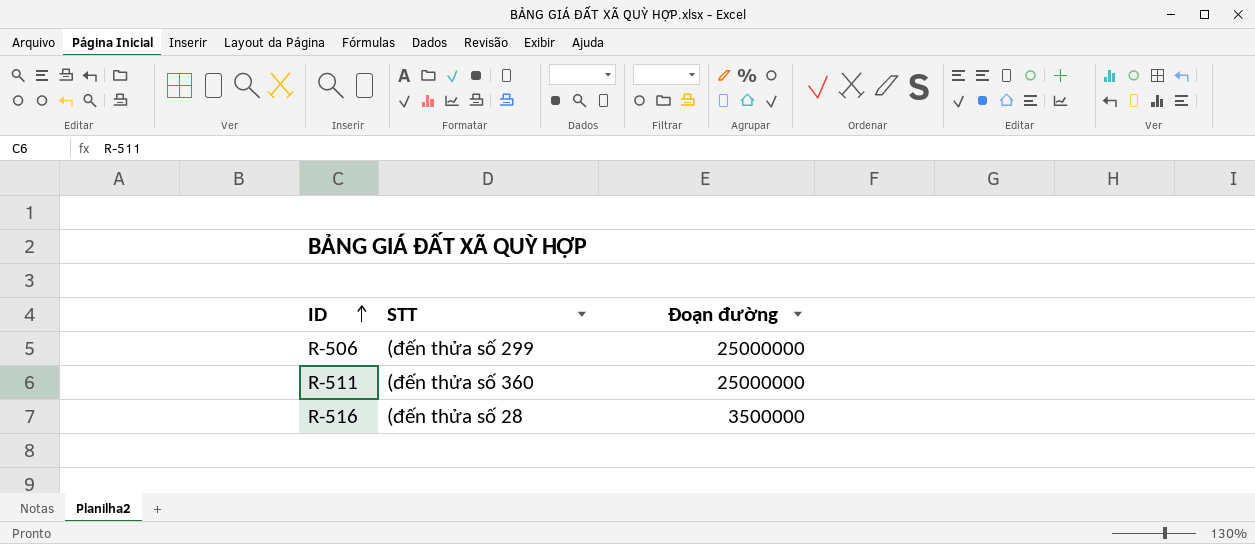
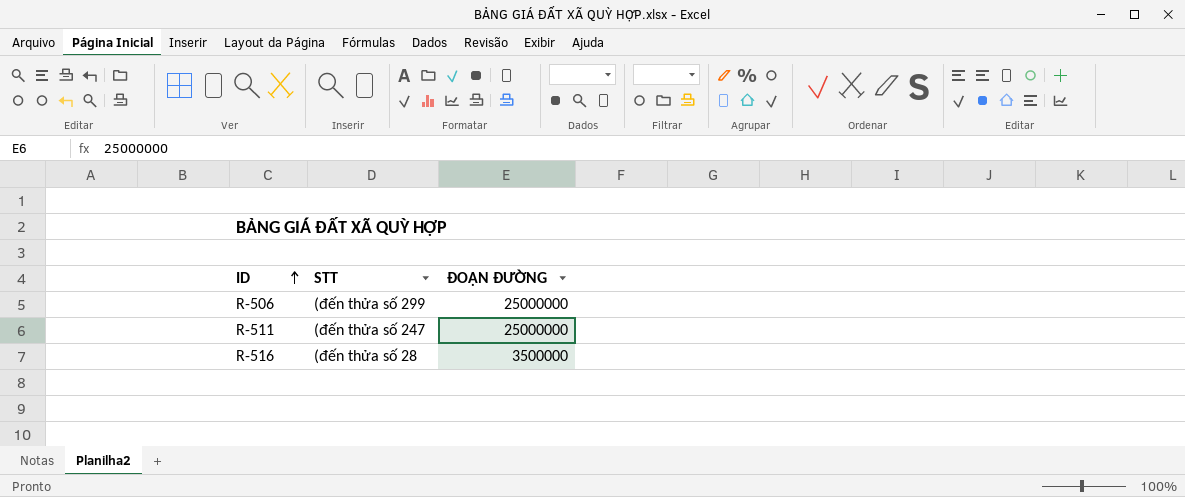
column name: Đoạn đường -> ĐOẠN ĐƯỜNG
R-511 | STT: (đến thửa số 360 -> (đến thửa số 247

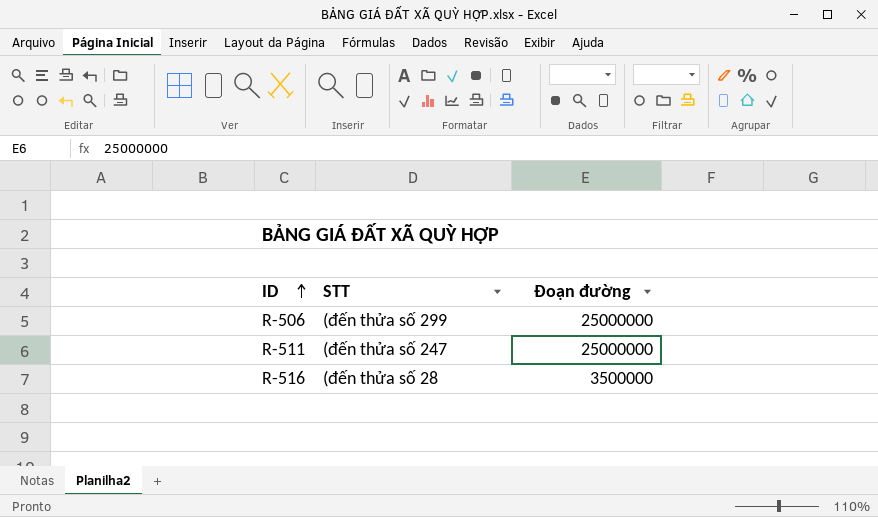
column name: ĐOẠN ĐƯỜNG -> Đoạn đường

